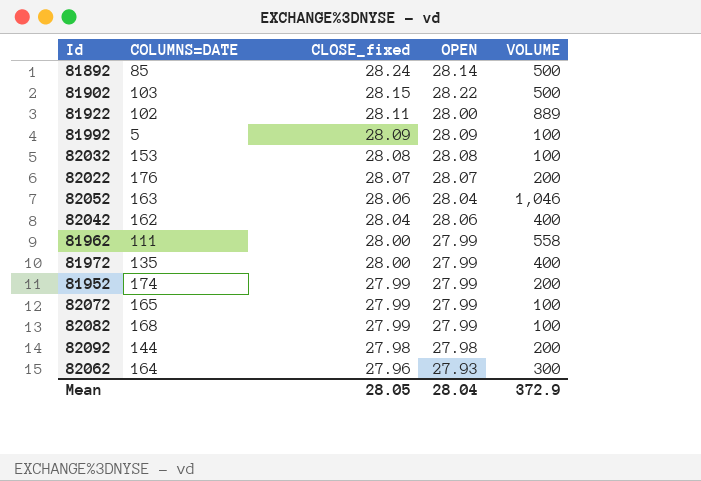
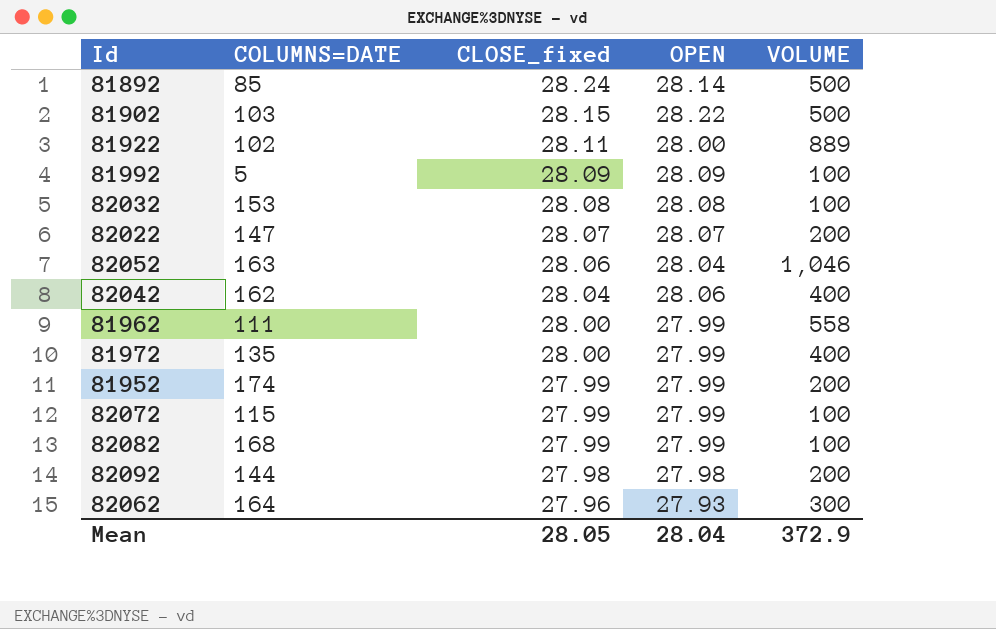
82022 | COLUMNS=DATE: 176 -> 147
82072 | COLUMNS=DATE: 165 -> 115

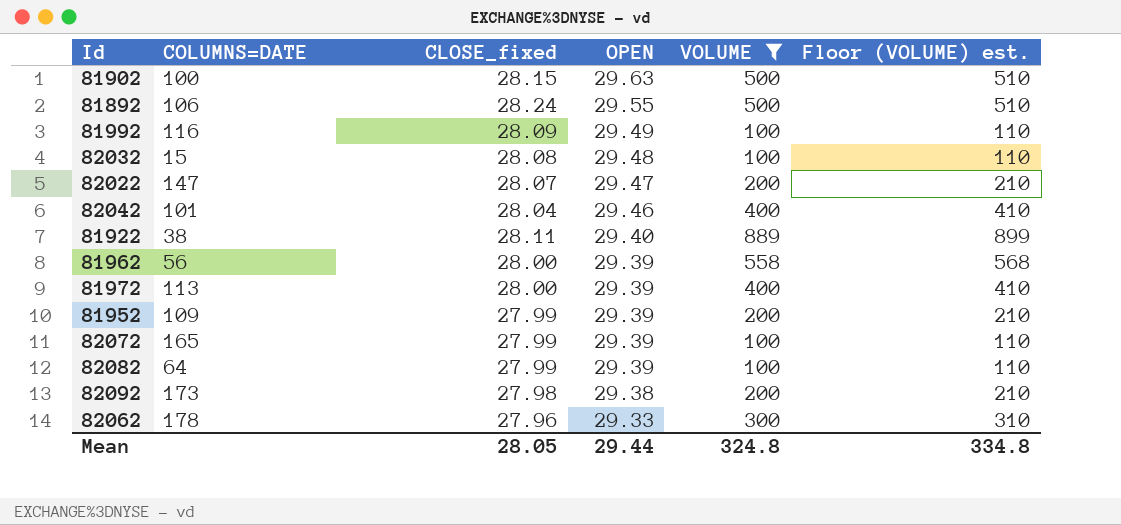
filter: none -> VOLUME != 1,046
row order: CLOSE_fixed descending -> OPEN descending
column Floor (VOLUME) est. | formula: none -> [VOLUME] + 10
81902 | COLUMNS=DATE: 103 -> 100
81902 | OPEN: 28.22 -> 29.63
81892 | COLUMNS=DATE: 85 -> 106
81892 | OPEN: 28.14 -> 29.55
81992 | COLUMNS=DATE: 5 -> 116
81992 | OPEN: 28.09 -> 29.49
82032 | COLUMNS=DATE: 153 -> 15
82032 | OPEN: 28.08 -> 29.48
82022 | OPEN: 28.07 -> 29.47
82042 | COLUMNS=DATE: 162 -> 101
82042 | OPEN: 28.06 -> 29.46
81922 | COLUMNS=DATE: 102 -> 38
81922 | OPEN: 28.00 -> 29.40
81962 | COLUMNS=DATE: 111 -> 56
81962 | OPEN: 27.99 -> 29.39
81972 | COLUMNS=DATE: 135 -> 113
81972 | OPEN: 27.99 -> 29.39
81952 | COLUMNS=DATE: 174 -> 109
81952 | OPEN: 27.99 -> 29.39
82072 | COLUMNS=DATE: 115 -> 165
82072 | OPEN: 27.99 -> 29.39
82082 | COLUMNS=DATE: 168 -> 64
82082 | OPEN: 27.99 -> 29.39
82092 | COLUMNS=DATE: 144 -> 173
82092 | OPEN: 27.98 -> 29.38
82062 | COLUMNS=DATE: 164 -> 178
82062 | OPEN: 27.93 -> 29.33
Mean | OPEN: 28.04 -> 29.44
Mean | VOLUME: 372.9 -> 324.8

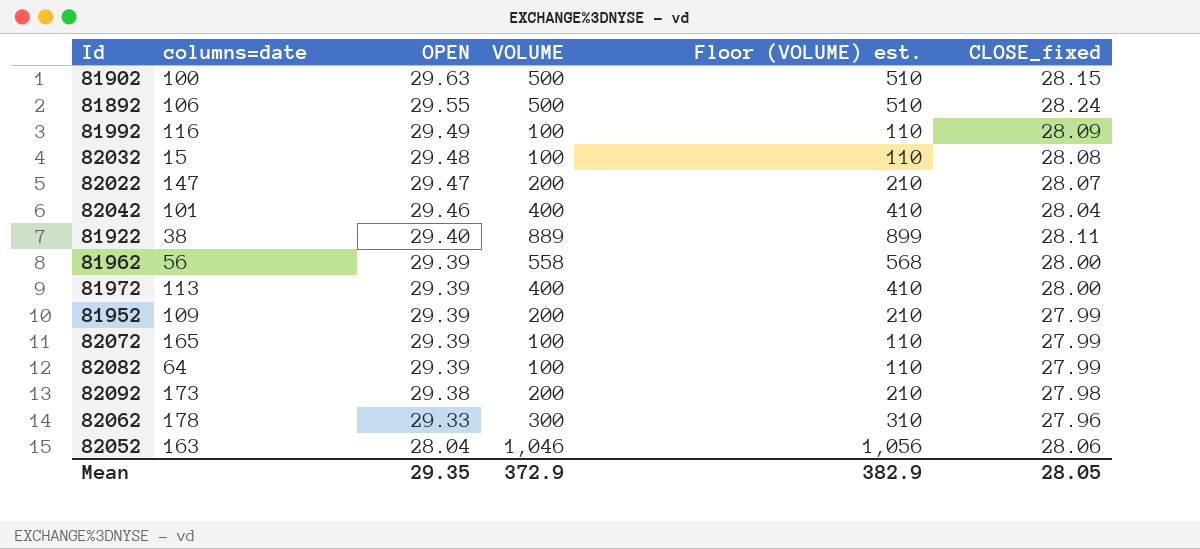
filter: VOLUME != 1,046 -> none
column name: COLUMNS=DATE -> columns=date
column CLOSE_fixed | position: 3 -> 6
Mean | OPEN: 29.44 -> 29.35
Mean | VOLUME: 324.8 -> 372.9
Mean | Floor (VOLUME) est.: 334.8 -> 382.9

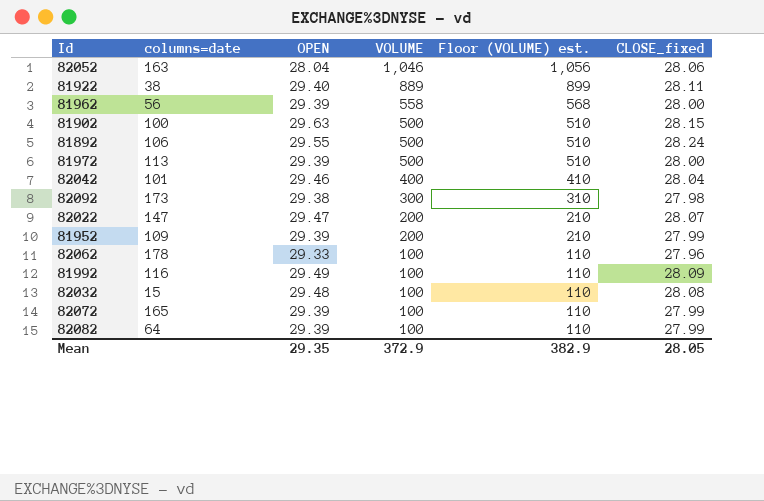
row order: OPEN descending -> VOLUME descending
81972 | VOLUME: 400 -> 500
81972 | Floor (VOLUME) est.: 410 -> 510
82092 | VOLUME: 200 -> 300
82092 | Floor (VOLUME) est.: 210 -> 310
82062 | VOLUME: 300 -> 100
82062 | Floor (VOLUME) est.: 310 -> 110

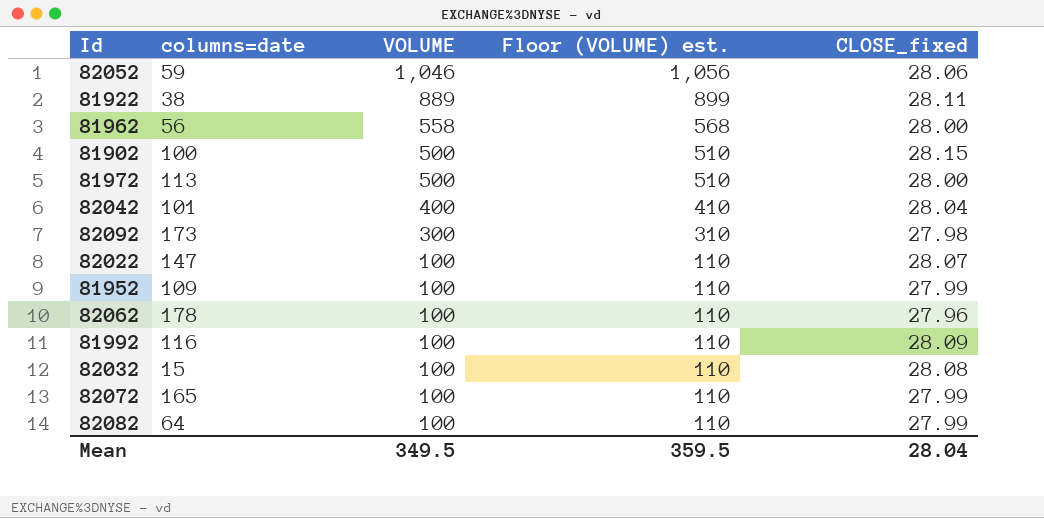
column OPEN | position: 3 -> none
row 81892: 106 | 29.55 | 500 | 510 | 28.24 -> none
82052 | columns=date: 163 -> 59
82022 | VOLUME: 200 -> 100
82022 | Floor (VOLUME) est.: 210 -> 110
81952 | VOLUME: 200 -> 100
81952 | Floor (VOLUME) est.: 210 -> 110
Mean | VOLUME: 372.9 -> 349.5
Mean | Floor (VOLUME) est.: 382.9 -> 359.5
Mean | CLOSE_fixed: 28.05 -> 28.04

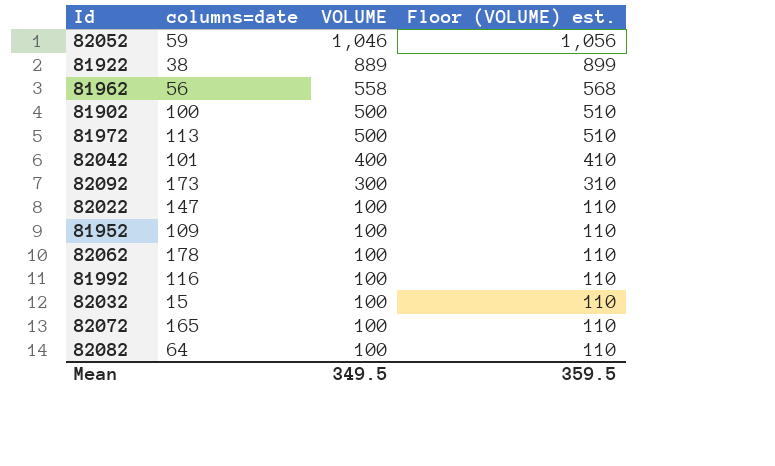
column CLOSE_fixed | position: 5 -> none

